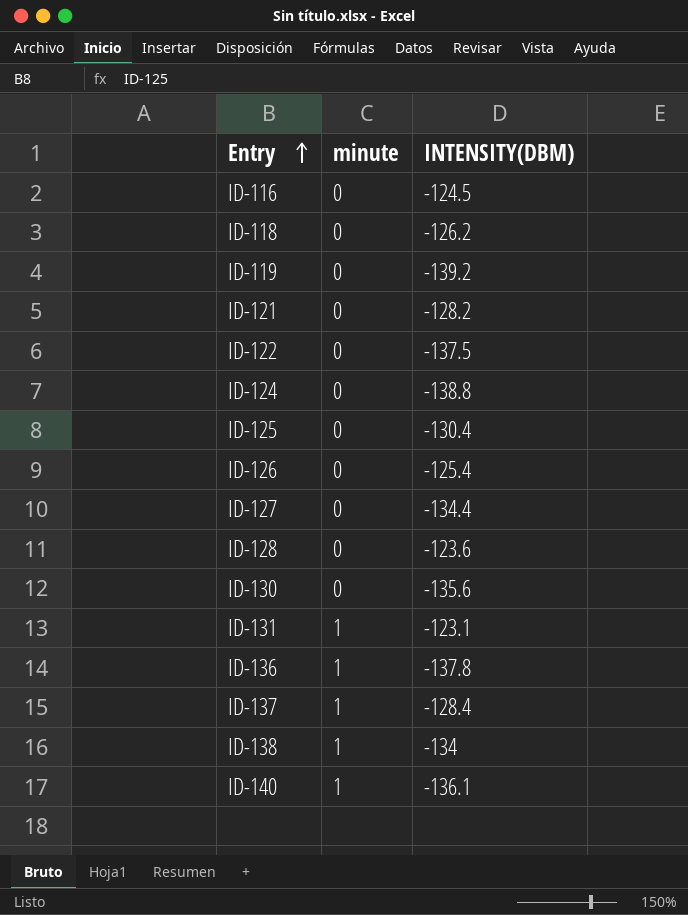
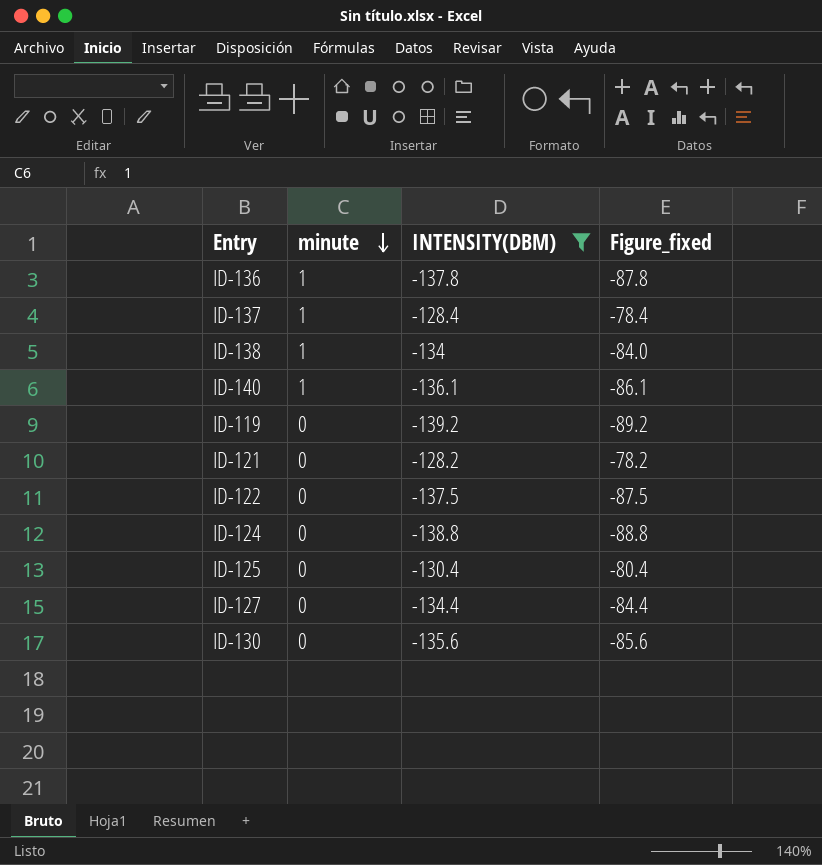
filter: none -> INTENSITY(DBM) <= -128.2
row order: Entry ascending -> minute descending
column Figure_fixed | formula: none -> [INTENSITY(DBM)] + 50

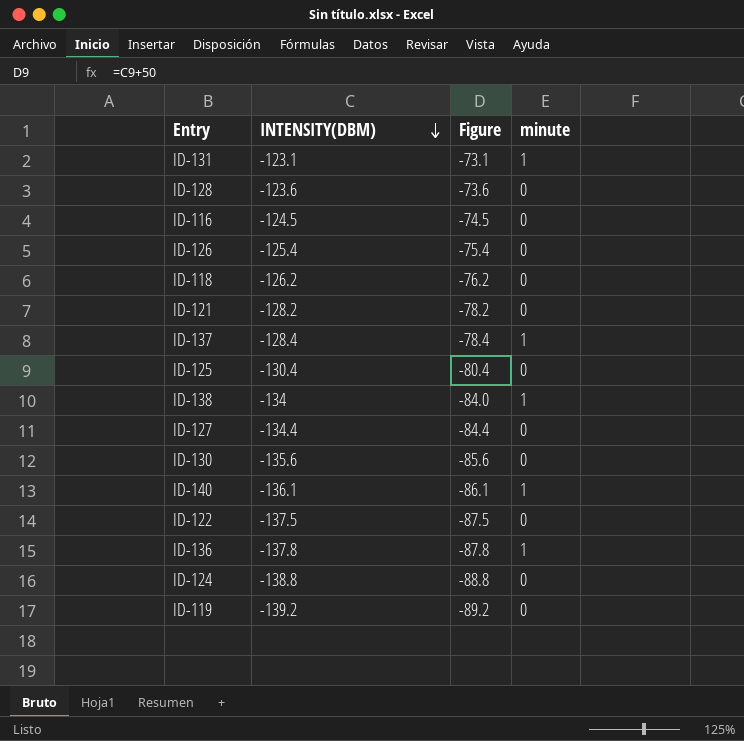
filter: INTENSITY(DBM) <= -128.2 -> none
row order: minute descending -> INTENSITY(DBM) descending
column name: Figure_fixed -> Figure
column minute | position: 2 -> 4

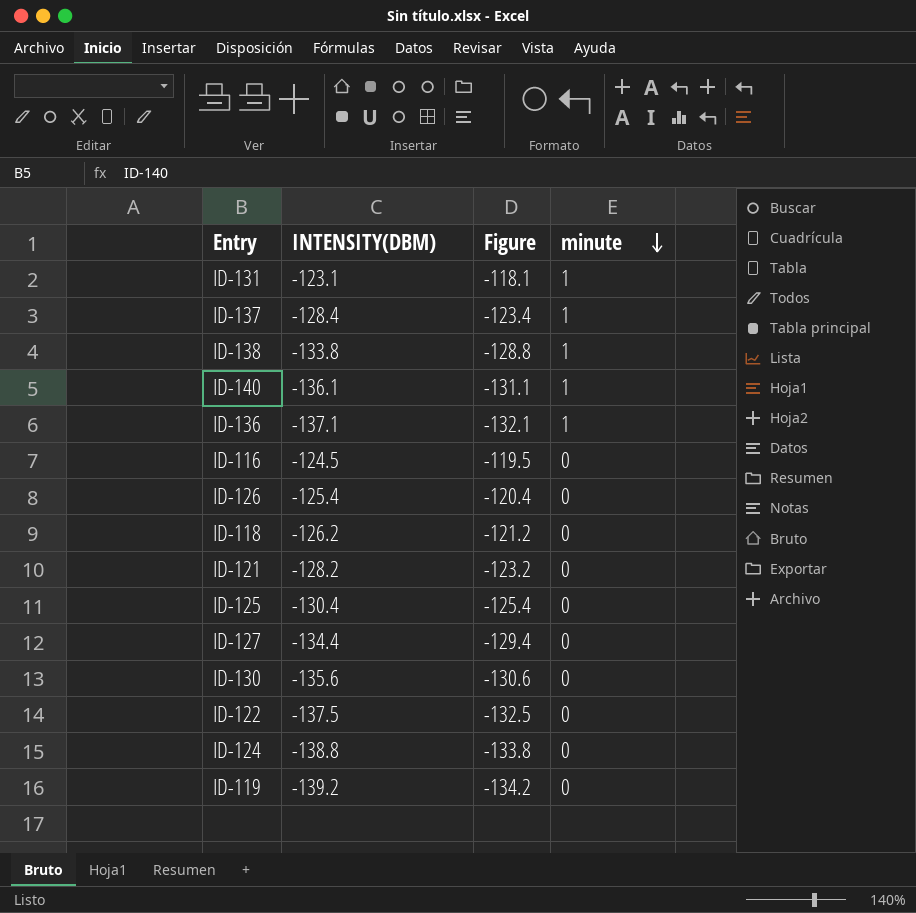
row order: INTENSITY(DBM) descending -> minute descending
column Figure | formula: [INTENSITY(DBM)] + 50 -> [INTENSITY(DBM)] + 5
row ID-128: -123.6 | -73.6 | 0 -> none
ID-138 | INTENSITY(DBM): -134 -> -133.8
ID-136 | INTENSITY(DBM): -137.8 -> -137.1

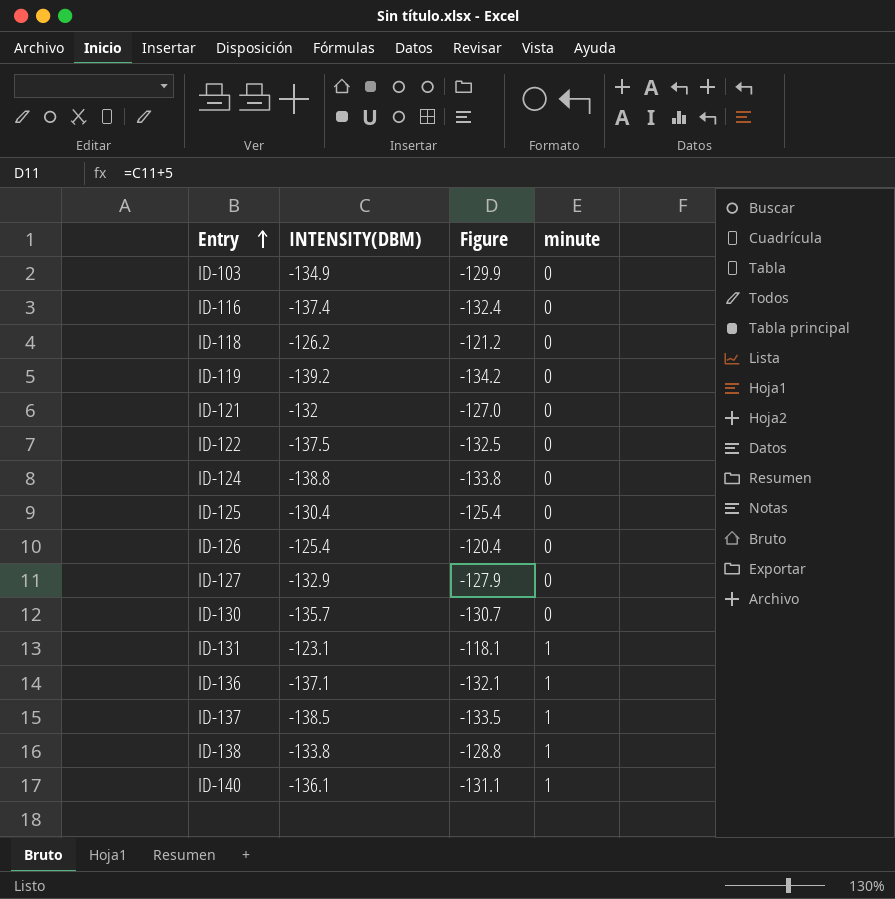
row order: minute descending -> Entry ascending
row ID-103: none -> -134.9 | -129.9 | 0
ID-116 | INTENSITY(DBM): -124.5 -> -137.4
ID-116 | Figure: -119.5 -> -132.4
ID-121 | INTENSITY(DBM): -128.2 -> -132
ID-121 | Figure: -123.2 -> -127.0
ID-127 | INTENSITY(DBM): -134.4 -> -132.9
ID-127 | Figure: -129.4 -> -127.9
ID-130 | INTENSITY(DBM): -135.6 -> -135.7
ID-130 | Figure: -130.6 -> -130.7
ID-137 | INTENSITY(DBM): -128.4 -> -138.5
ID-137 | Figure: -123.4 -> -133.5

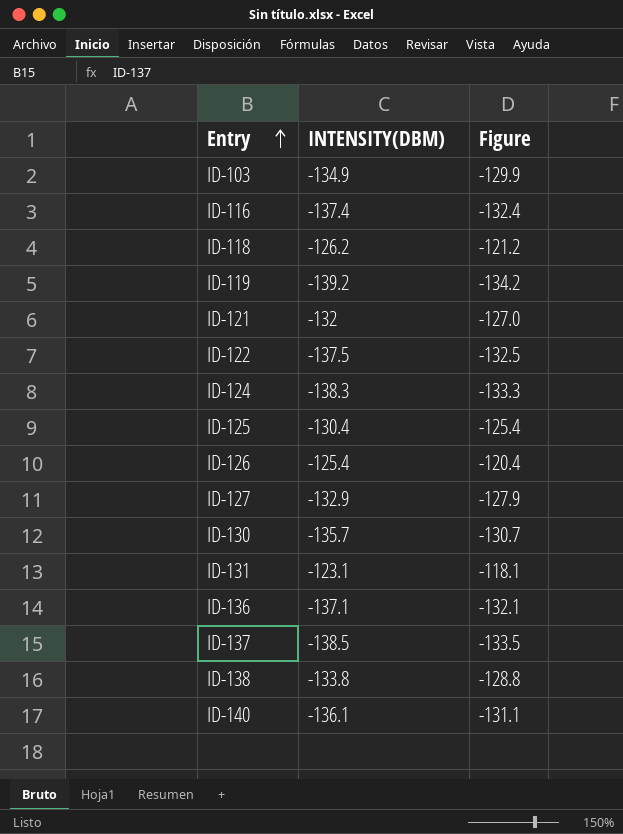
column minute | position: 4 -> none
ID-124 | INTENSITY(DBM): -138.8 -> -138.3
ID-124 | Figure: -133.8 -> -133.3

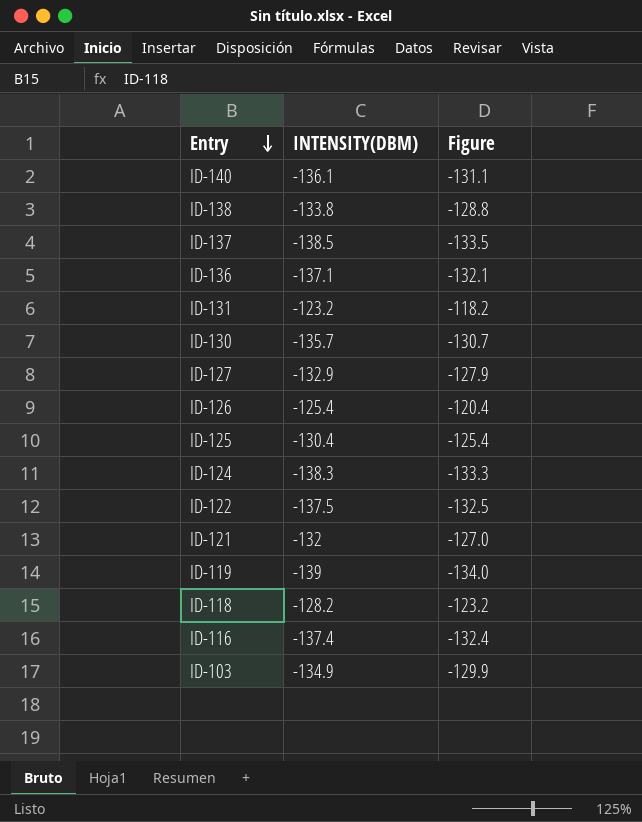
row order: Entry ascending -> Entry descending
ID-131 | INTENSITY(DBM): -123.1 -> -123.2
ID-131 | Figure: -118.1 -> -118.2
ID-119 | INTENSITY(DBM): -139.2 -> -139
ID-119 | Figure: -134.2 -> -134.0
ID-118 | INTENSITY(DBM): -126.2 -> -128.2
ID-118 | Figure: -121.2 -> -123.2

